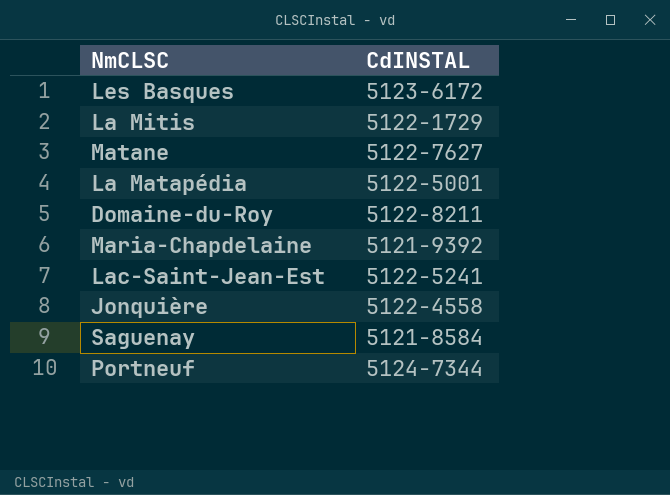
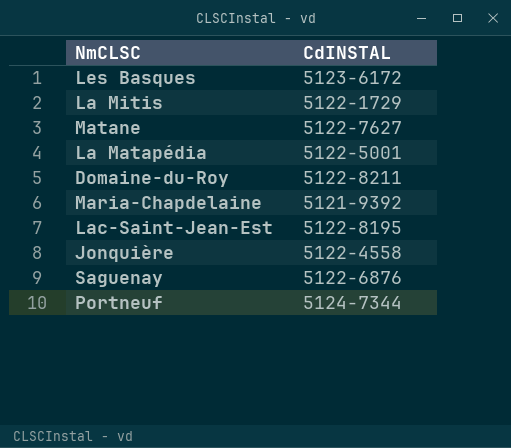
Lac-Saint-Jean-Est | CdINSTAL: 5122-5241 -> 5122-8195
Saguenay | CdINSTAL: 5121-8584 -> 5122-6876

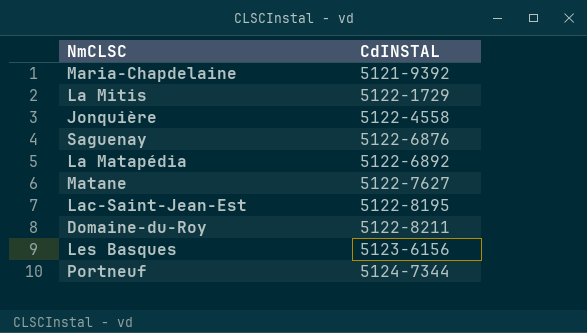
row order: none -> CdINSTAL ascending
La Matapédia | CdINSTAL: 5122-5001 -> 5122-6892
Les Basques | CdINSTAL: 5123-6172 -> 5123-6156

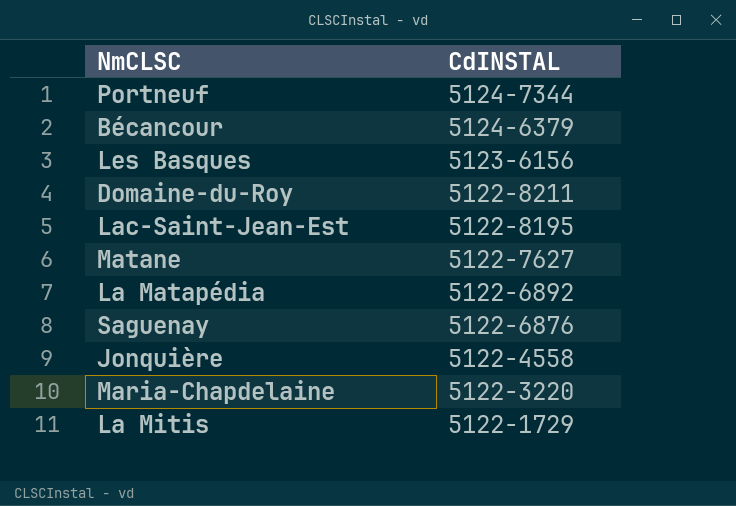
row order: CdINSTAL ascending -> CdINSTAL descending
row Bécancour: none -> 5124-6379
Maria-Chapdelaine | CdINSTAL: 5121-9392 -> 5122-3220

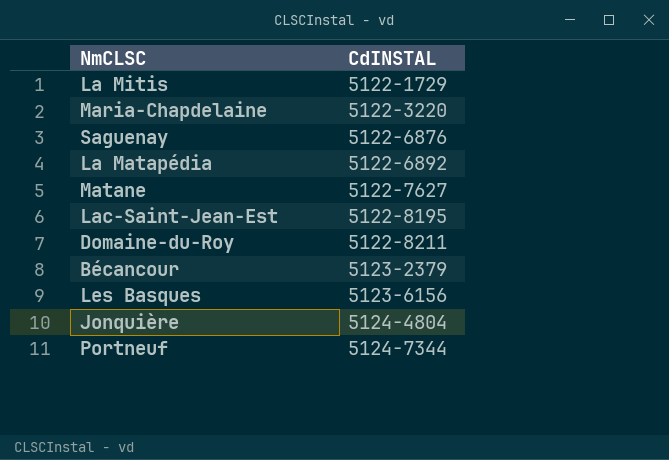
row order: CdINSTAL descending -> CdINSTAL ascending
Bécancour | CdINSTAL: 5124-6379 -> 5123-2379
Jonquière | CdINSTAL: 5122-4558 -> 5124-4804

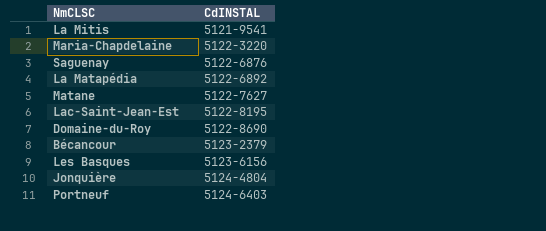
La Mitis | CdINSTAL: 5122-1729 -> 5121-9541
Domaine-du-Roy | CdINSTAL: 5122-8211 -> 5122-8690
Portneuf | CdINSTAL: 5124-7344 -> 5124-6403

